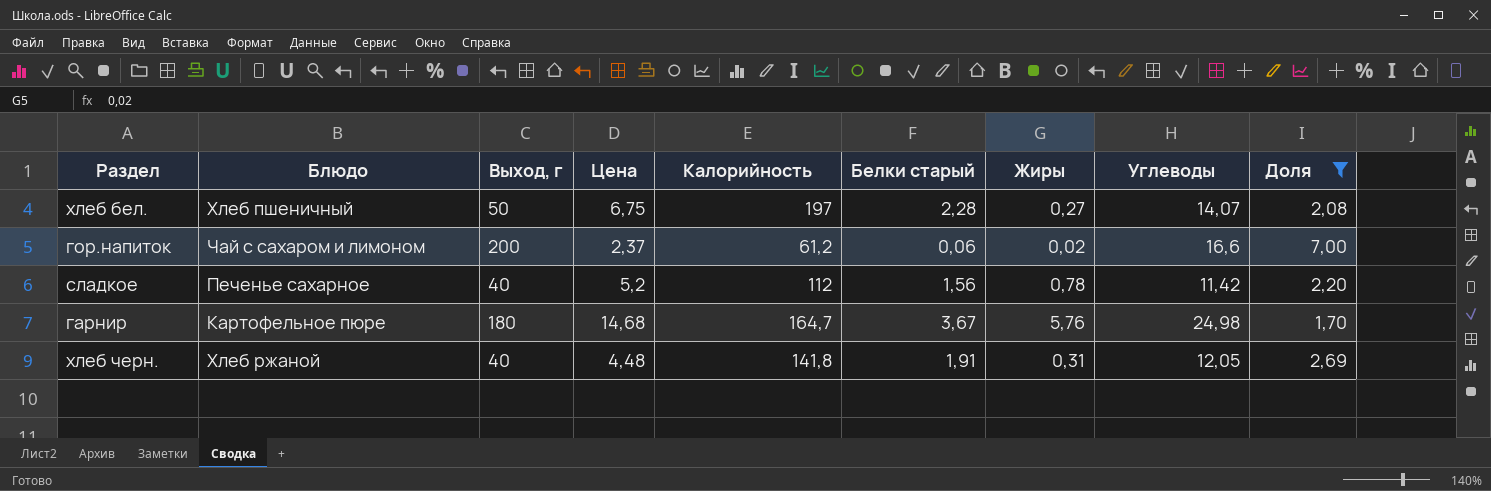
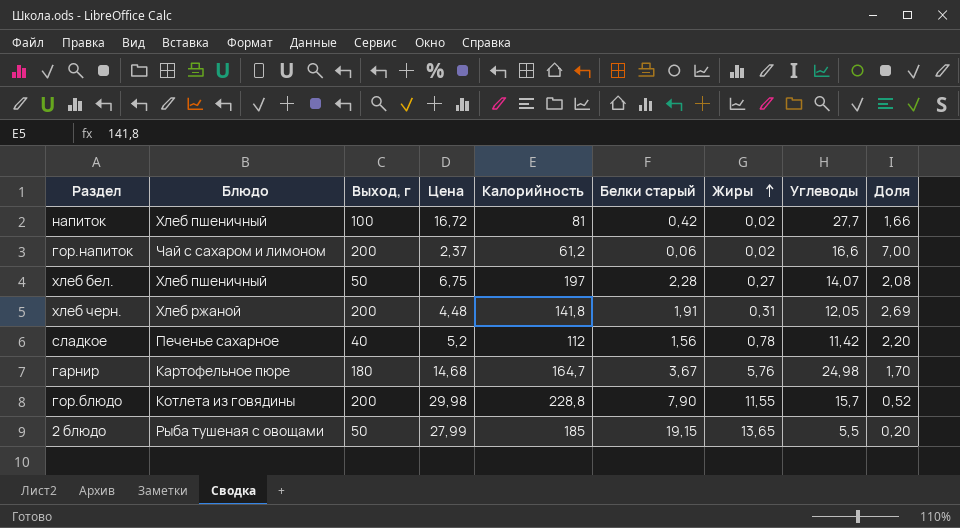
filter: Доля >= 1,70 -> none
row order: none -> Жиры ascending
хлеб черн. | Выход, г: 40 -> 200

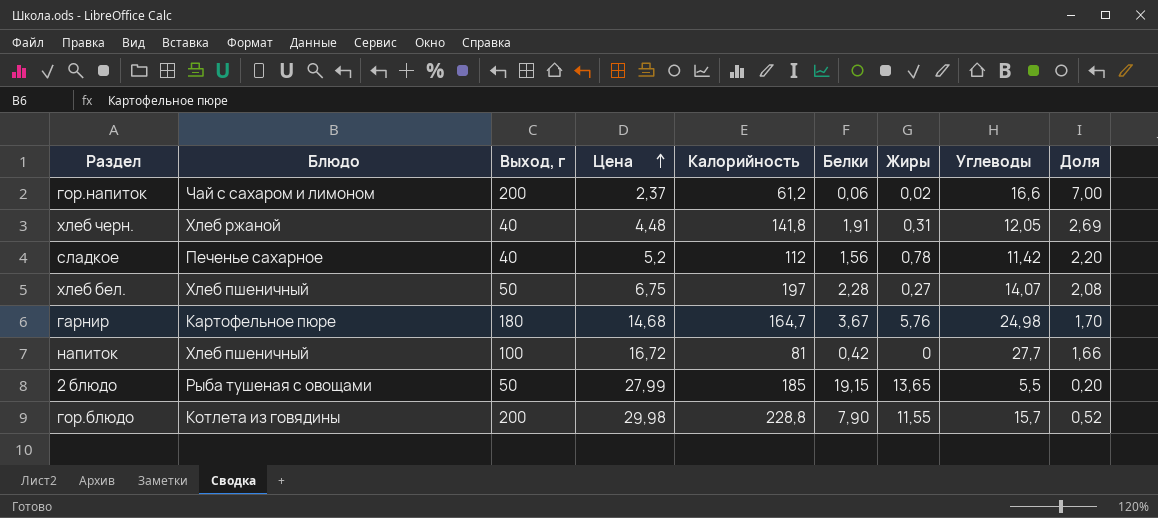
row order: Жиры ascending -> Цена ascending
column name: Белки старый -> Белки
хлеб черн. | Выход, г: 200 -> 40
напиток | Жиры: 0,02 -> 0

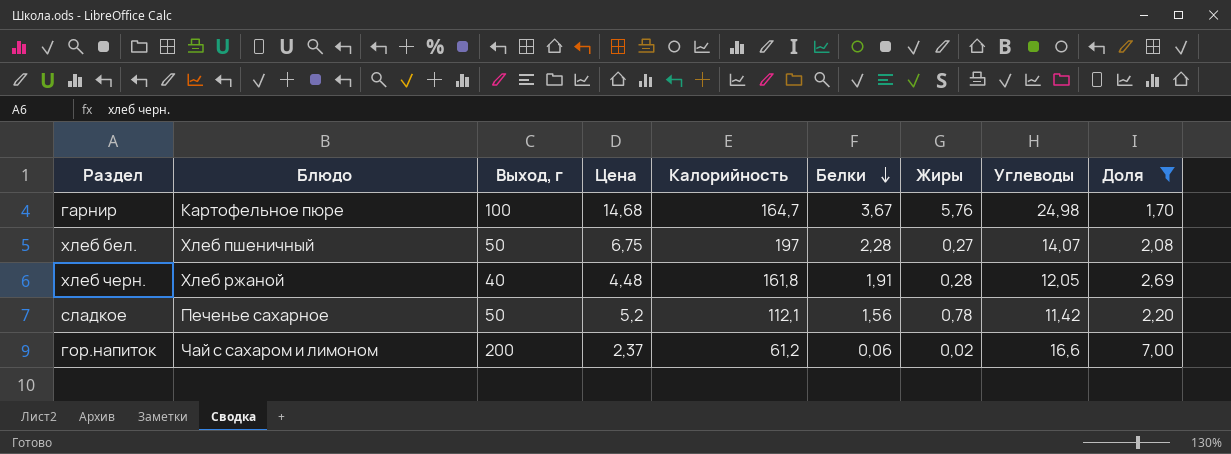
filter: none -> Доля >= 1,70
row order: Цена ascending -> Белки descending
гарнир | Выход, г: 180 -> 100
хлеб черн. | Калорийность: 141,8 -> 161,8
хлеб черн. | Жиры: 0,31 -> 0,28
сладкое | Выход, г: 40 -> 50
сладкое | Калорийность: 112 -> 112,1

